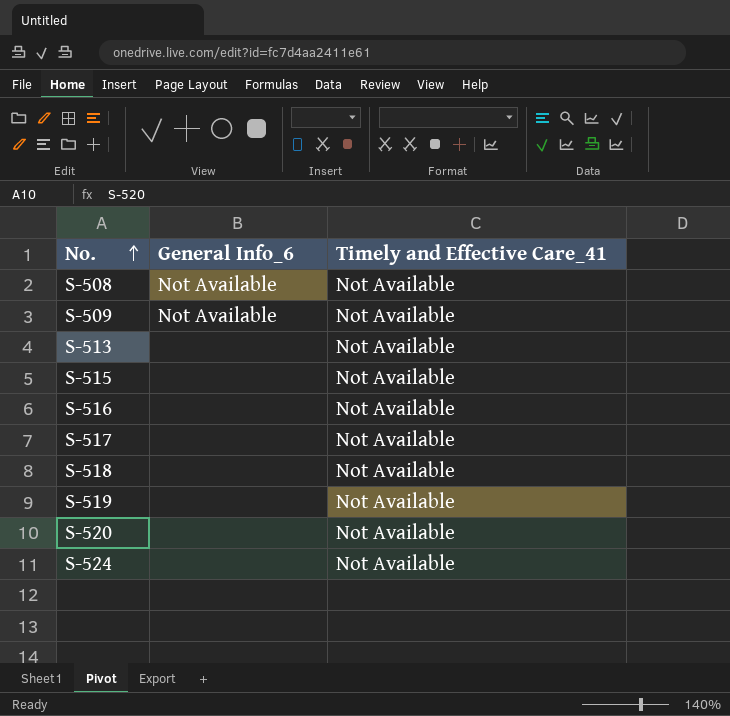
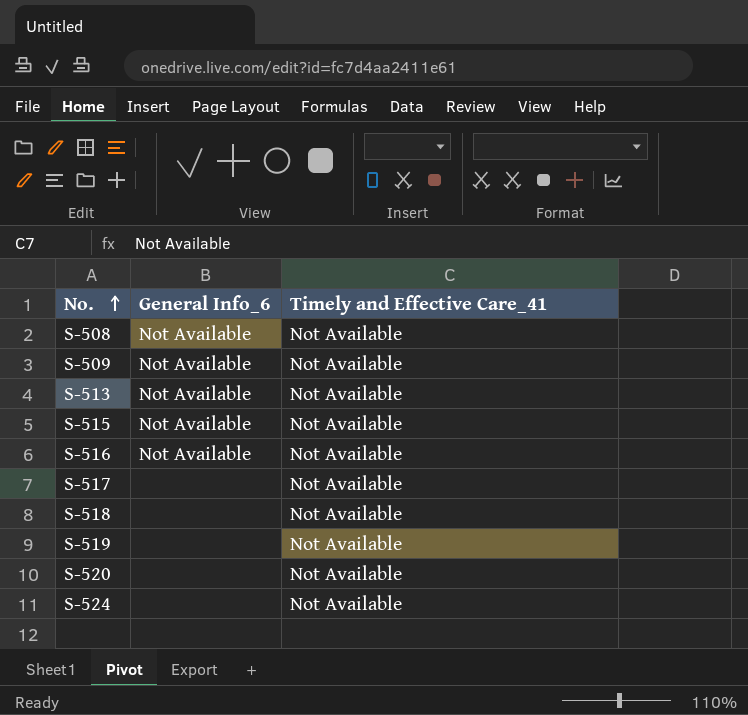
S-513 | General Info_6: none -> Not Available
S-515 | General Info_6: none -> Not Available
S-516 | General Info_6: none -> Not Available

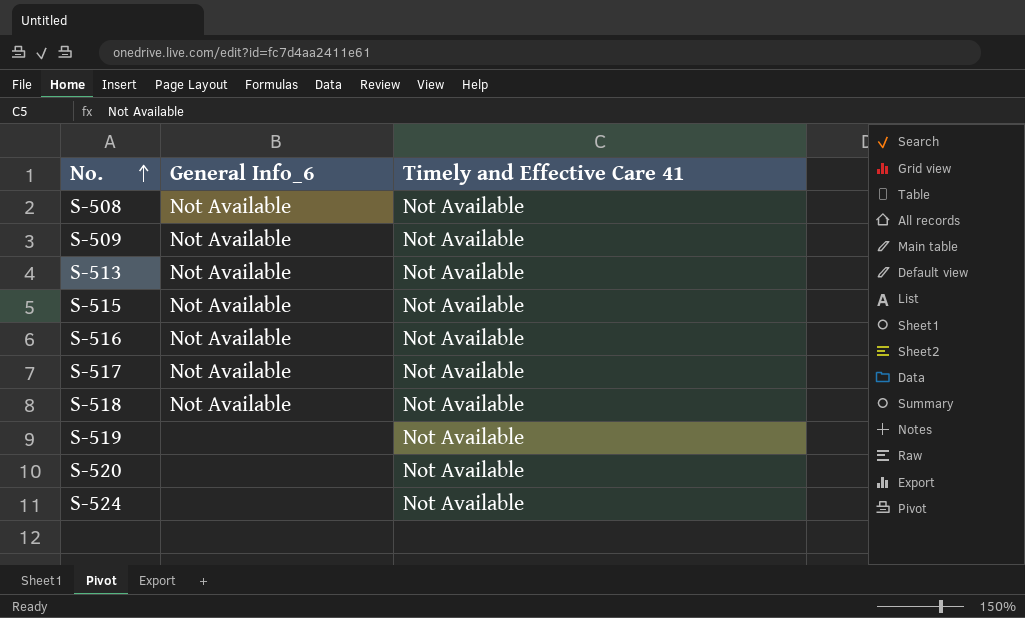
column name: Timely and Effective Care_41 -> Timely and Effective Care 41
S-517 | General Info_6: none -> Not Available
S-518 | General Info_6: none -> Not Available

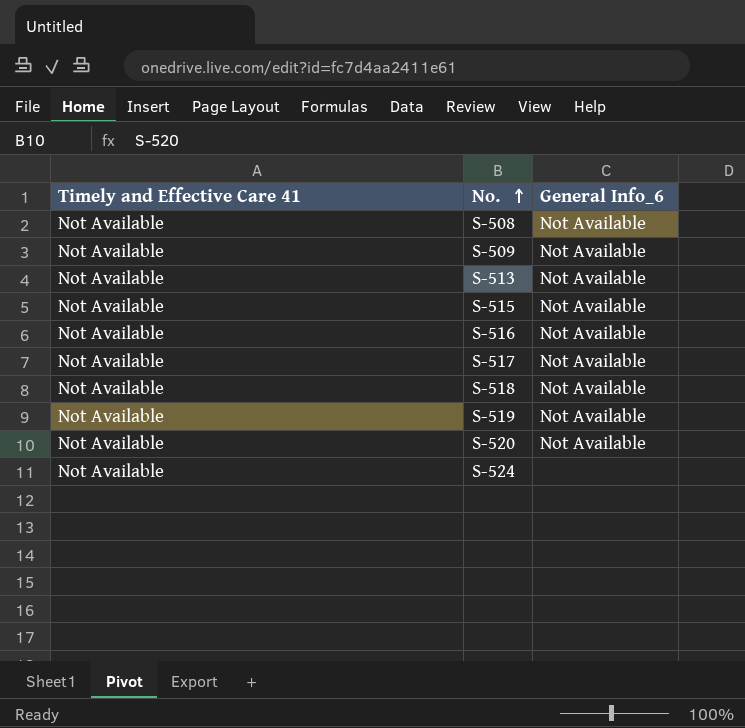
column Timely and Effective Care 41 | position: 3 -> 1
S-519 | General Info_6: none -> Not Available
S-520 | General Info_6: none -> Not Available

